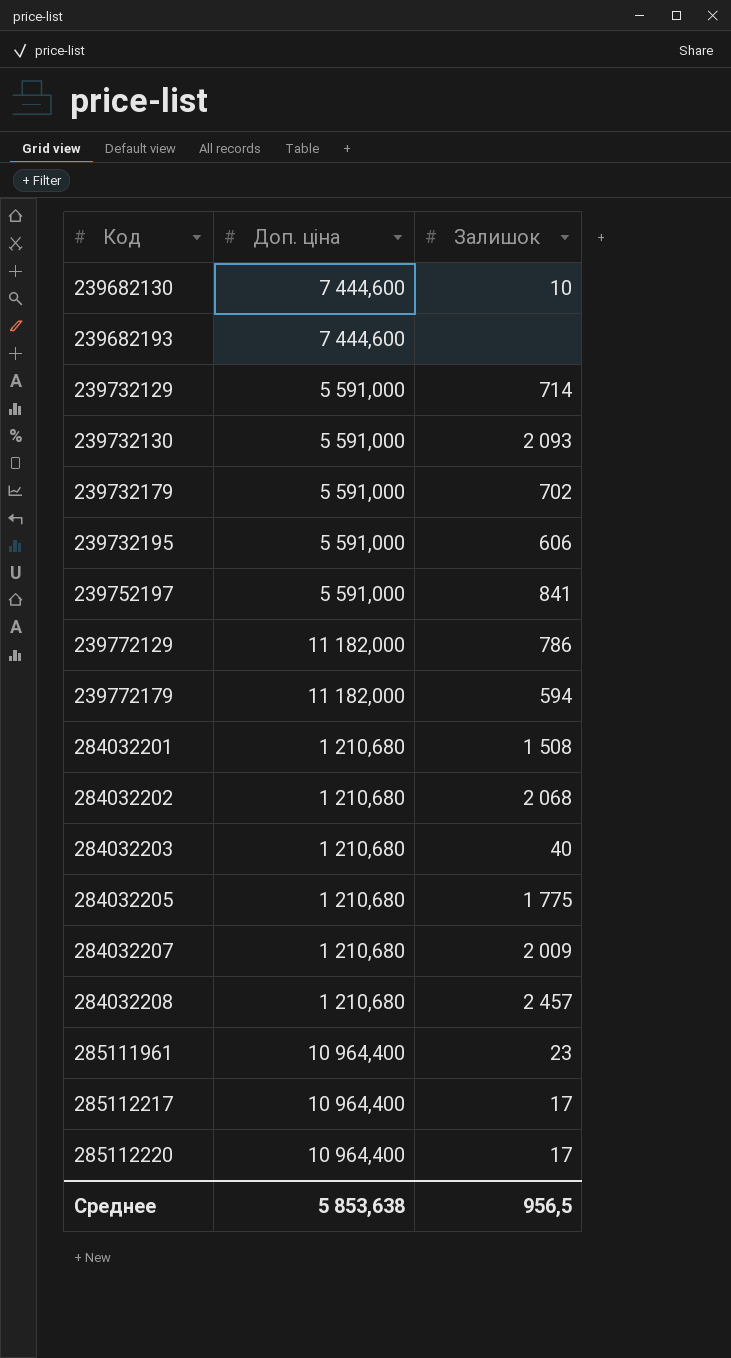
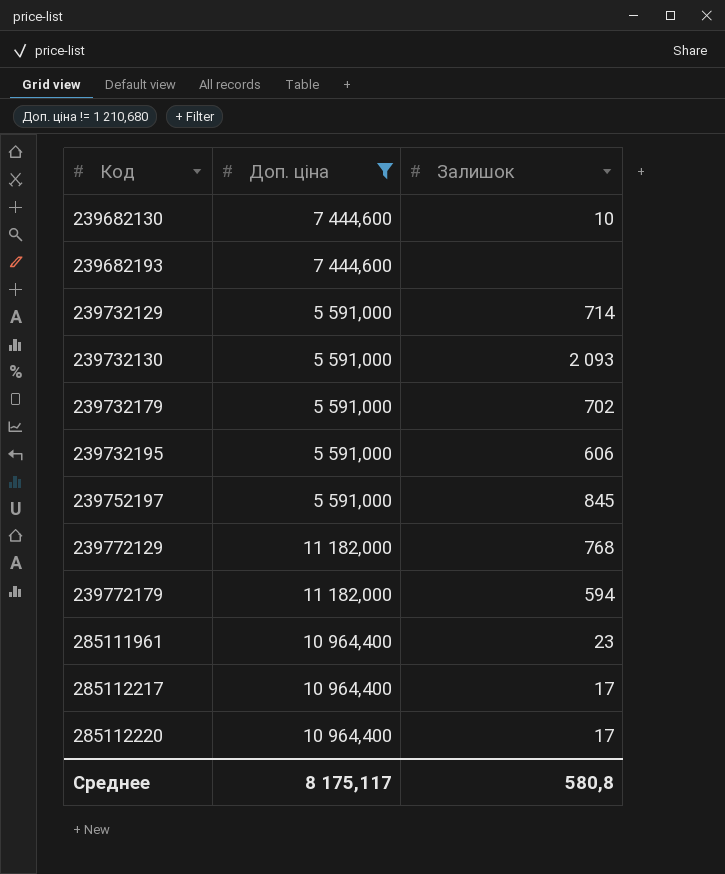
filter: none -> Доп. ціна != 1 210,680
239752197 | Залишок: 841 -> 845
239772129 | Залишок: 786 -> 768
Среднее | Доп. ціна: 5 853,638 -> 8 175,117
Среднее | Залишок: 956,5 -> 580,8

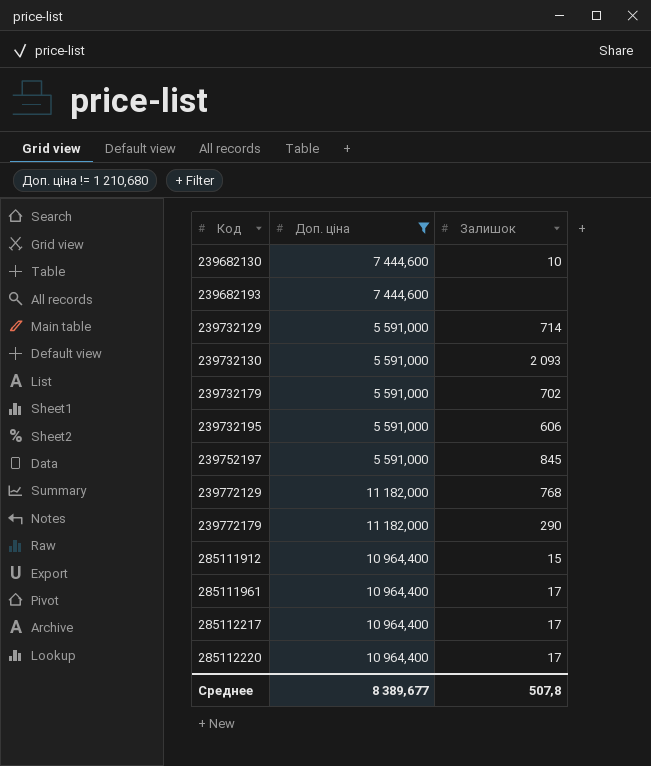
239772179 | Залишок: 594 -> 290
row 285111912: none -> 10 964,400 | 15
285111961 | Залишок: 23 -> 17
Среднее | Доп. ціна: 8 175,117 -> 8 389,677
Среднее | Залишок: 580,8 -> 507,8

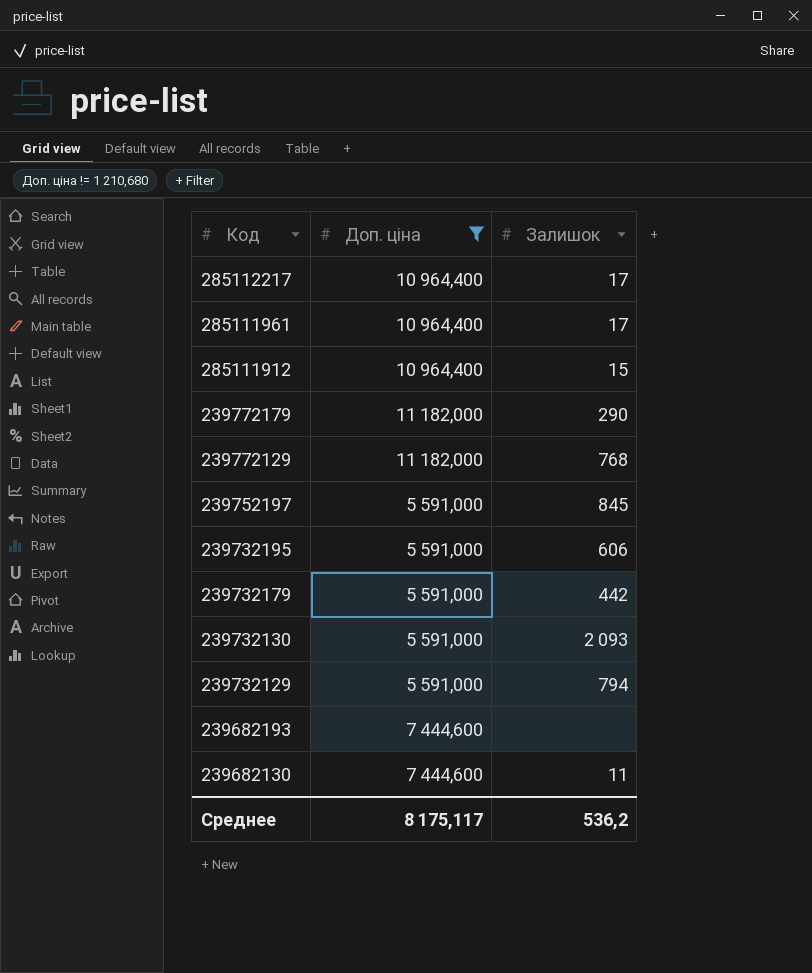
row order: Код ascending -> Код descending
row 285112220: 10 964,400 | 17 -> none
239732179 | Залишок: 702 -> 442
239732129 | Залишок: 714 -> 794
239682130 | Залишок: 10 -> 11
Среднее | Доп. ціна: 8 389,677 -> 8 175,117
Среднее | Залишок: 507,8 -> 536,2

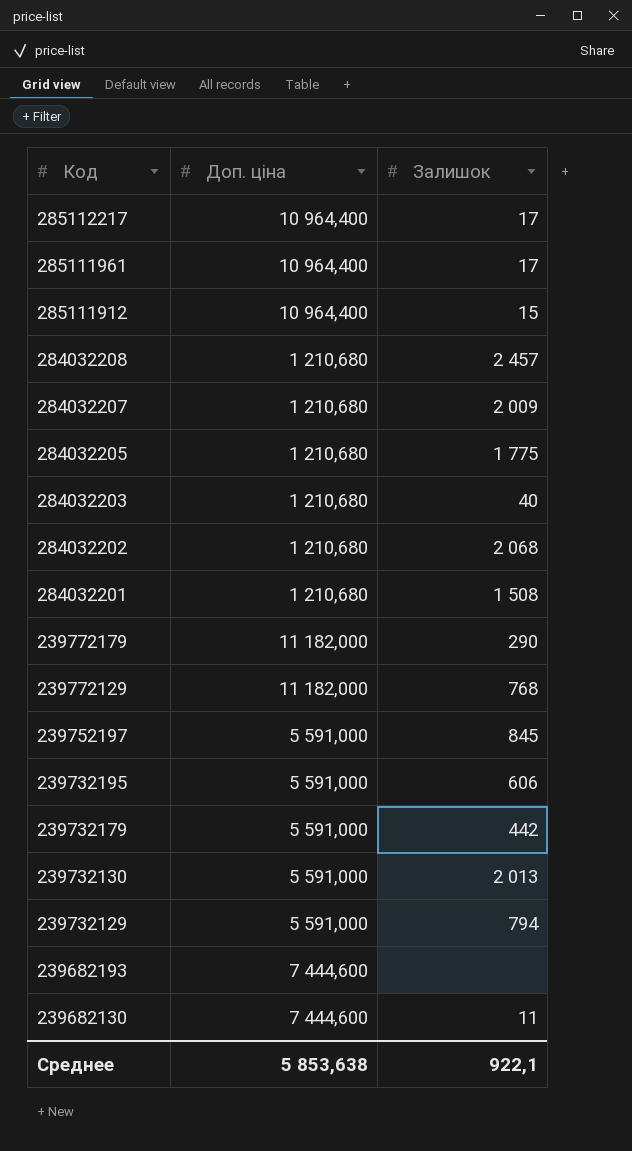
filter: Доп. ціна != 1 210,680 -> none
239732130 | Залишок: 2 093 -> 2 013
Среднее | Доп. ціна: 8 175,117 -> 5 853,638
Среднее | Залишок: 536,2 -> 922,1

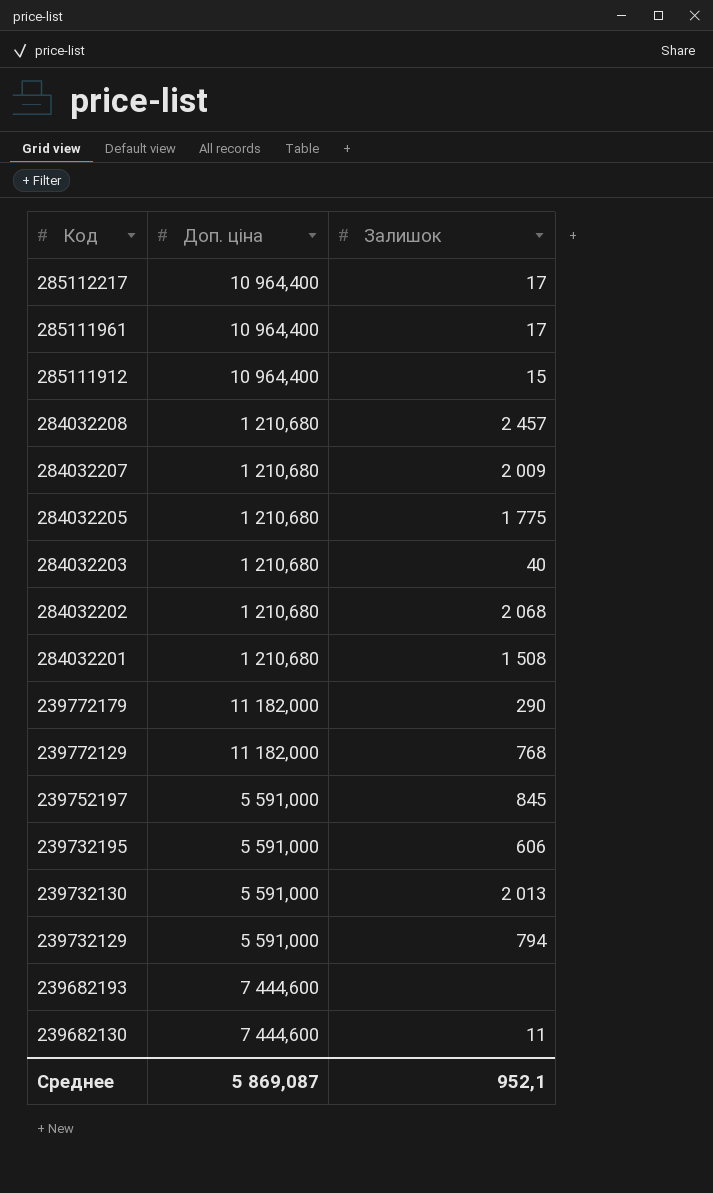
row 239732179: 5 591,000 | 442 -> none
Среднее | Доп. ціна: 5 853,638 -> 5 869,087
Среднее | Залишок: 922,1 -> 952,1

